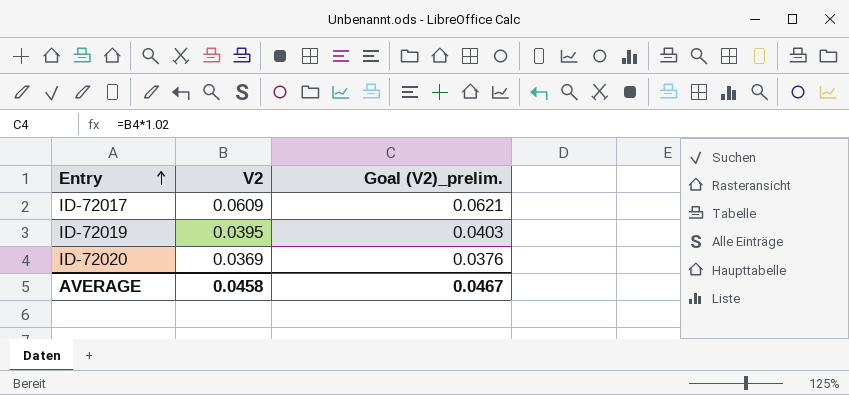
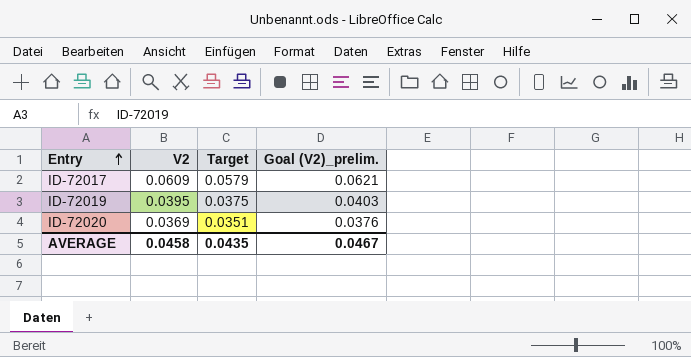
column Target | formula: none -> [V2] * 0.95

